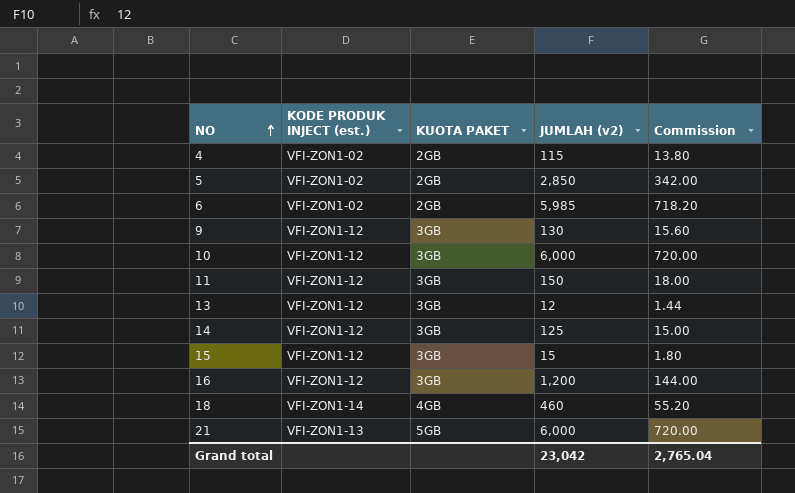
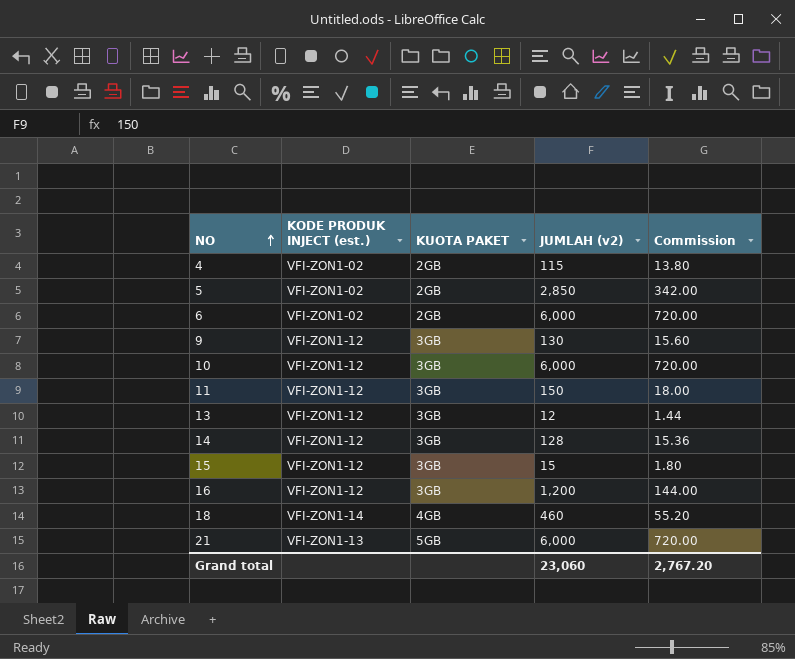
6 | JUMLAH (v2): 5,985 -> 6,000
6 | Commission: 718.20 -> 720.00
14 | JUMLAH (v2): 125 -> 128
14 | Commission: 15.00 -> 15.36
Grand total | JUMLAH (v2): 23,042 -> 23,060
Grand total | Commission: 2,765.04 -> 2,767.20

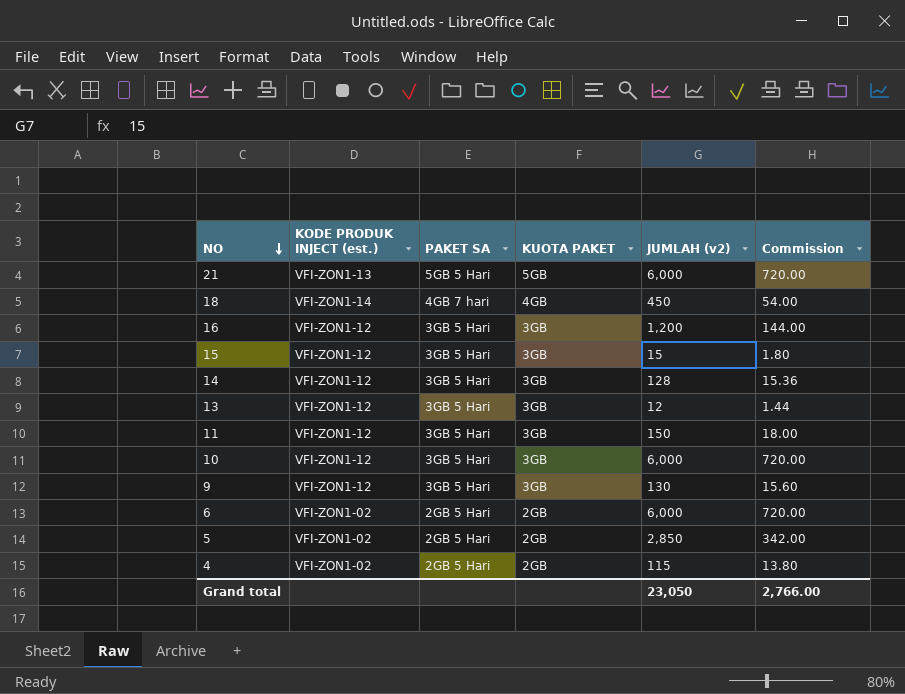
row order: NO ascending -> NO descending
column PAKET SA | position: none -> 3
18 | JUMLAH (v2): 460 -> 450
18 | Commission: 55.20 -> 54.00
Grand total | JUMLAH (v2): 23,060 -> 23,050
Grand total | Commission: 2,767.20 -> 2,766.00

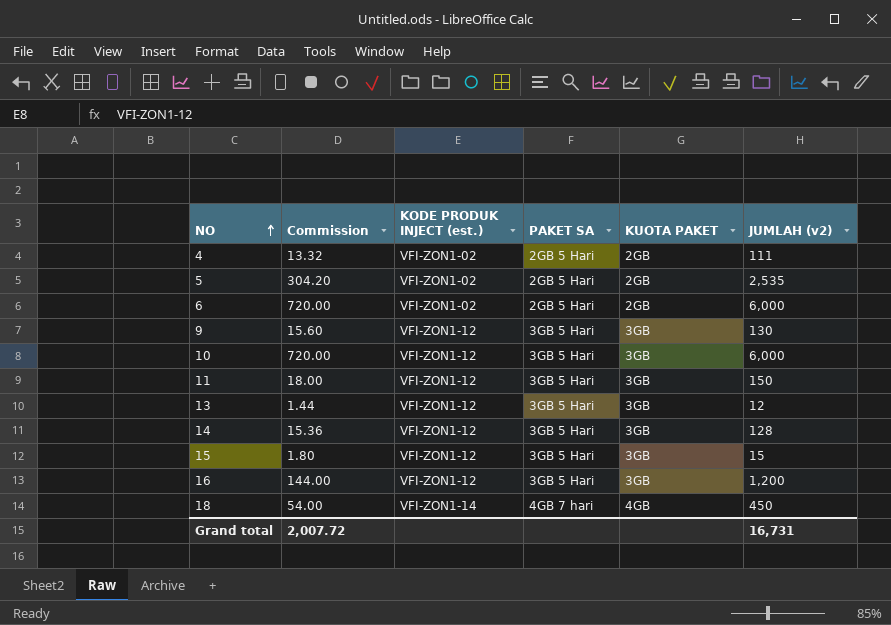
row order: NO descending -> NO ascending
column Commission | position: 6 -> 2
row 21: VFI-ZON1-13 | 5GB 5 Hari | 5GB | 6,000 | 720.00 -> none
4 | Commission: 13.80 -> 13.32
4 | JUMLAH (v2): 115 -> 111
5 | Commission: 342.00 -> 304.20
5 | JUMLAH (v2): 2,850 -> 2,535
Grand total | Commission: 2,766.00 -> 2,007.72
Grand total | JUMLAH (v2): 23,050 -> 16,731

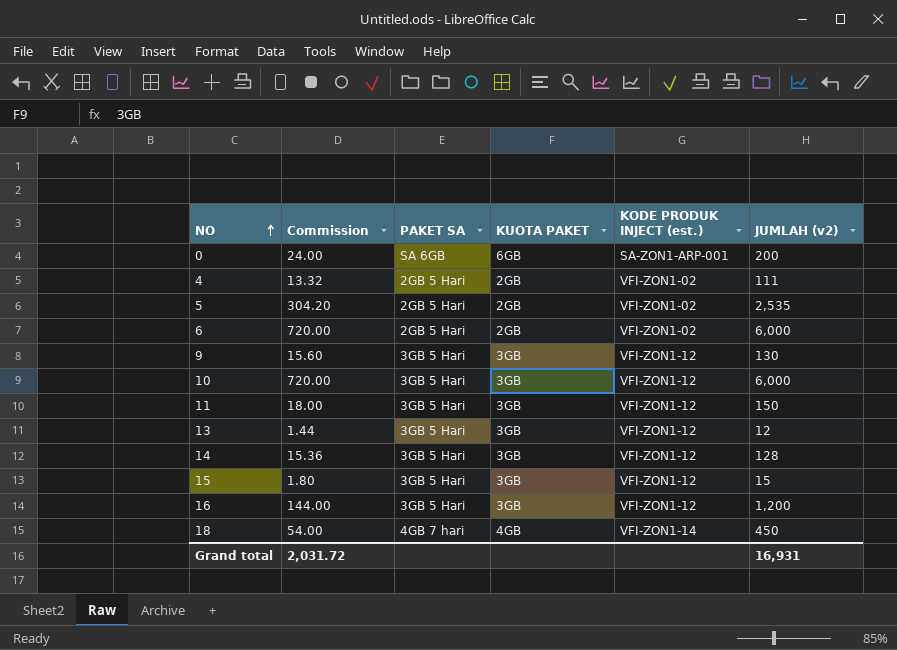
column KODE PRODUK INJECT (est.) | position: 3 -> 5
row 0: none -> 24.00 | SA 6GB | 6GB | SA-ZON1-ARP-001 | 200
Grand total | Commission: 2,007.72 -> 2,031.72
Grand total | JUMLAH (v2): 16,731 -> 16,931

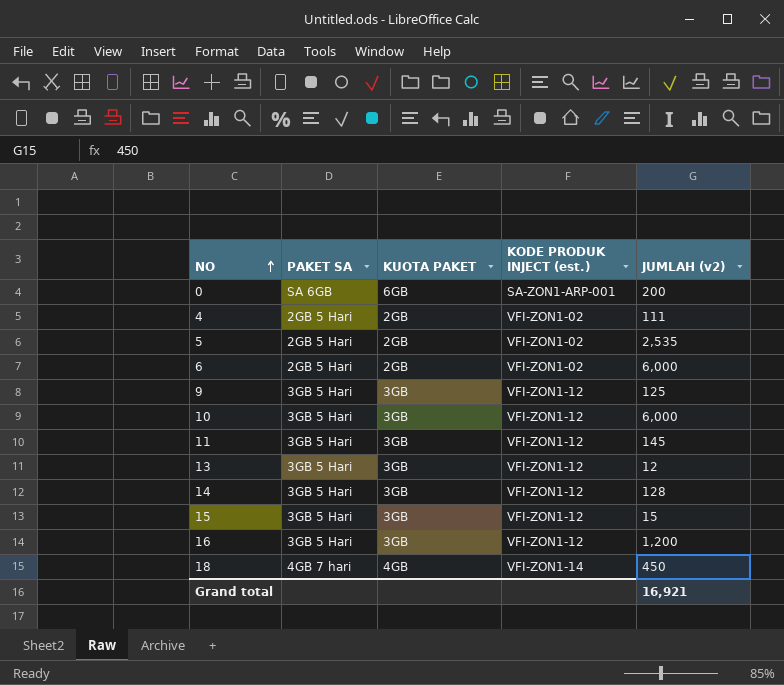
column Commission | formula: [JUMLAH (v2)] * 0.12 -> none
9 | JUMLAH (v2): 130 -> 125
11 | JUMLAH (v2): 150 -> 145
Grand total | JUMLAH (v2): 16,931 -> 16,921

